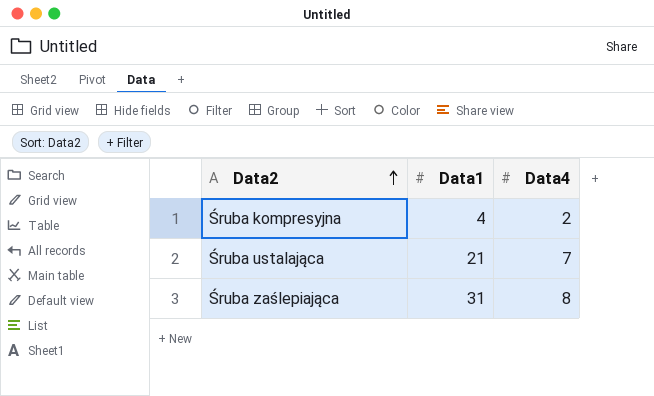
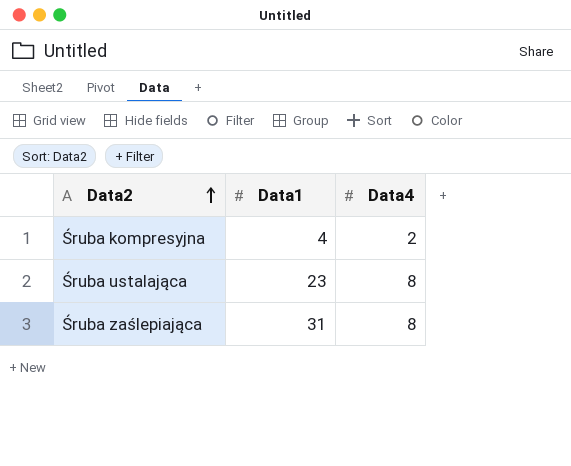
Śruba ustalająca | Data1: 21 -> 23
Śruba ustalająca | Data4: 7 -> 8

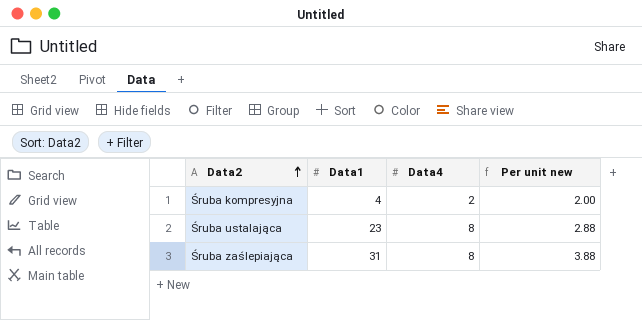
column Per unit new | formula: none -> [Data1] / [Data4]

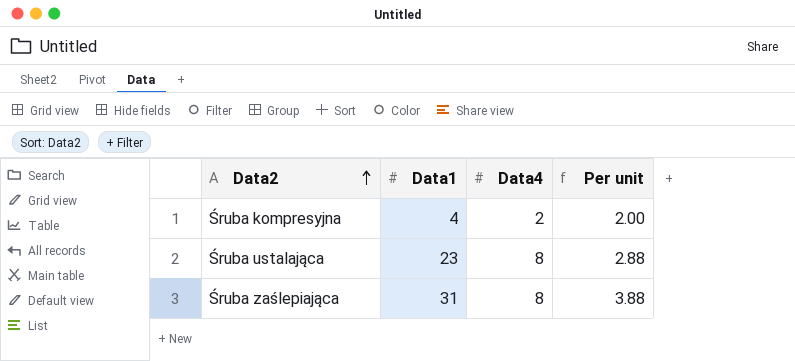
column name: Per unit new -> Per unit

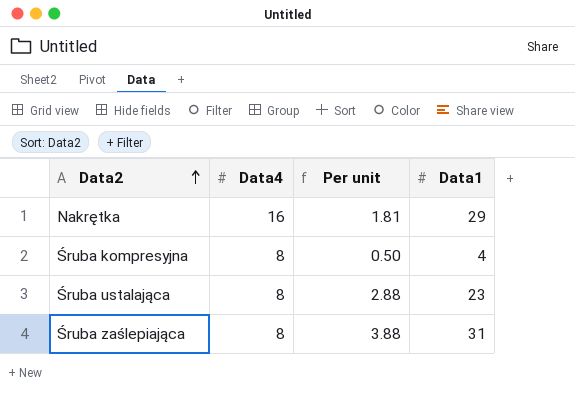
column Data1 | position: 2 -> 4
row Nakrętka: none -> 16 | 1.81 | 29
Śruba kompresyjna | Data4: 2 -> 8
Śruba kompresyjna | Per unit: 2.00 -> 0.50

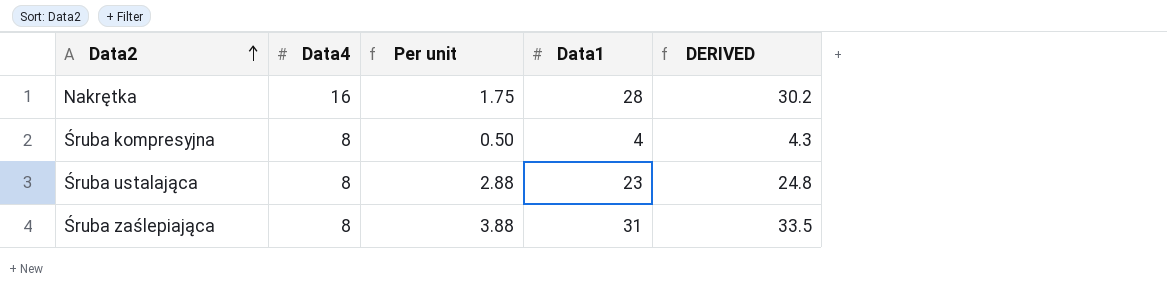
column DERIVED | formula: none -> [Data1] * 1.08
Nakrętka | Per unit: 1.81 -> 1.75
Nakrętka | Data1: 29 -> 28

